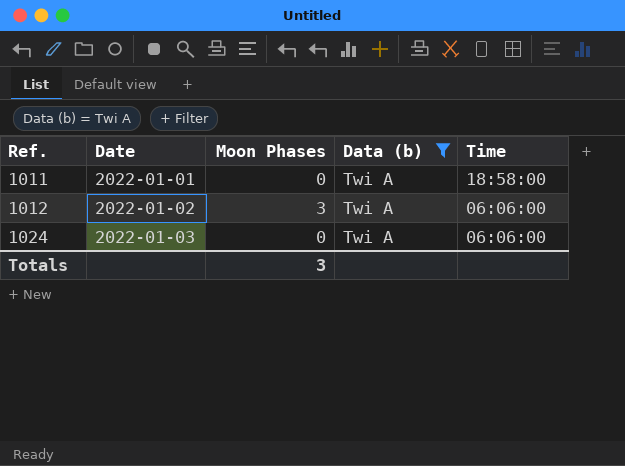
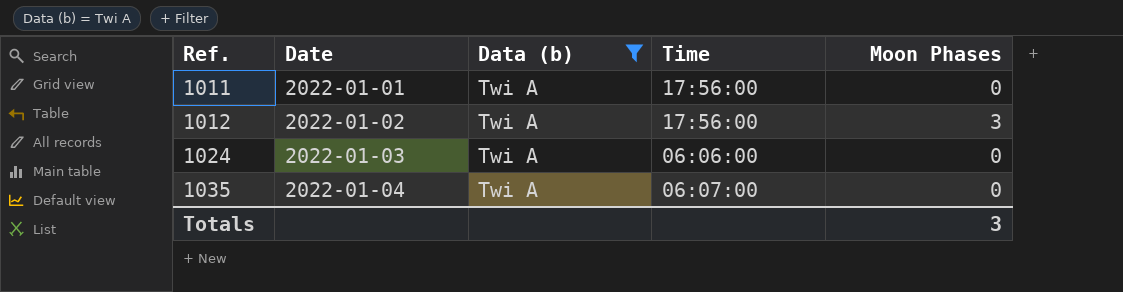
column Moon Phases | position: 3 -> 5
1011 | Time: 18:58:00 -> 17:56:00
1012 | Time: 06:06:00 -> 17:56:00
row 1035: none -> 2022-01-04 | Twi A | 06:07:00 | 0

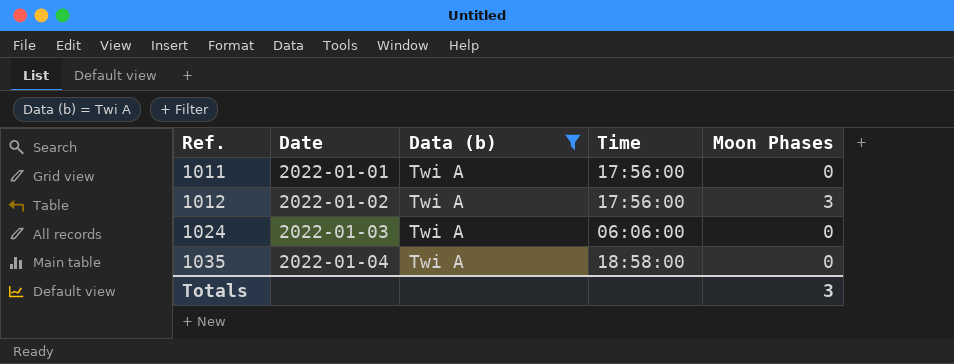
1035 | Time: 06:07:00 -> 18:58:00

